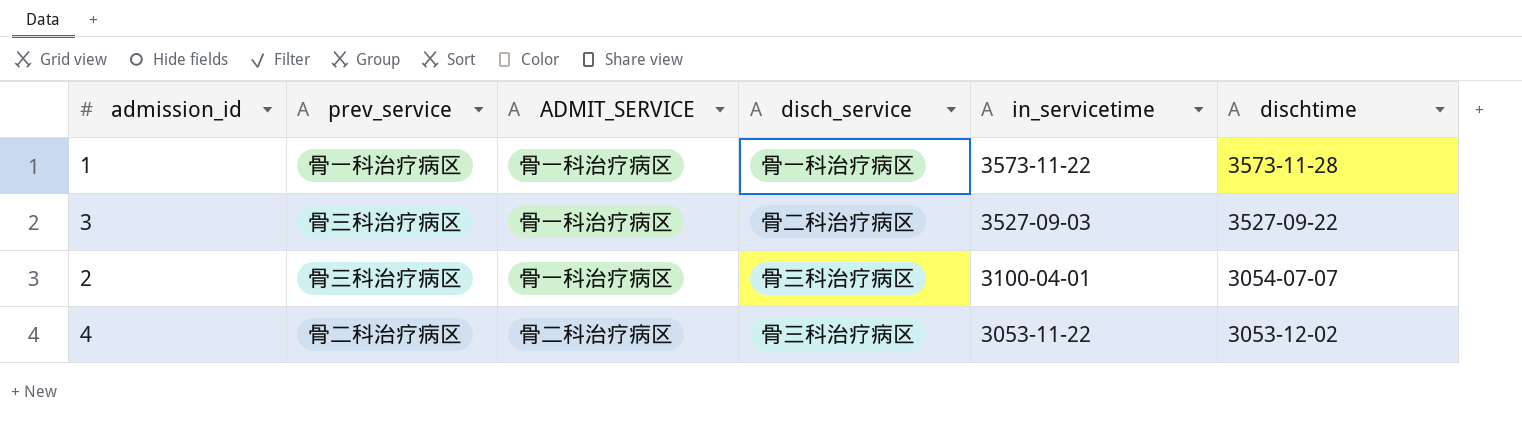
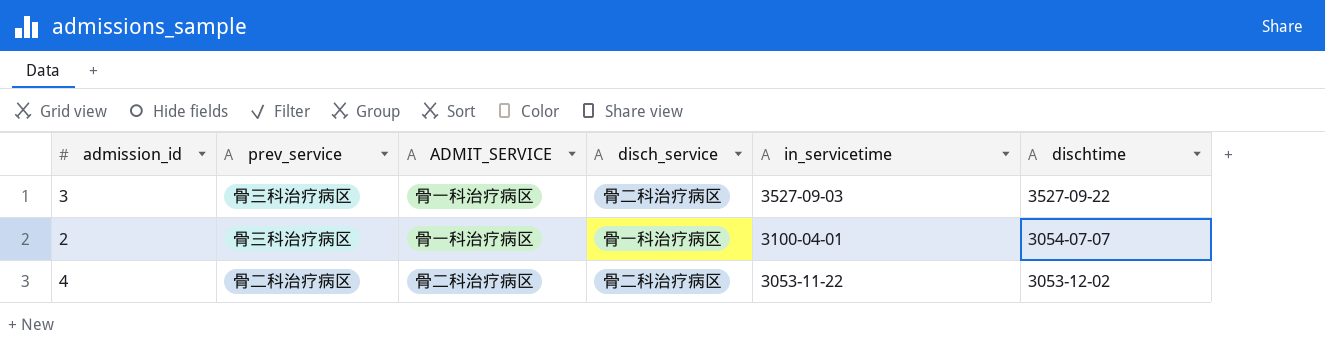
row 1: 骨一科治疗病区 | 骨一科治疗病区 | 骨一科治疗病区 | 3573-11-22 | 3573-11-28 -> none
2 | disch_service: 骨三科治疗病区 -> 骨一科治疗病区
4 | disch_service: 骨三科治疗病区 -> 骨二科治疗病区

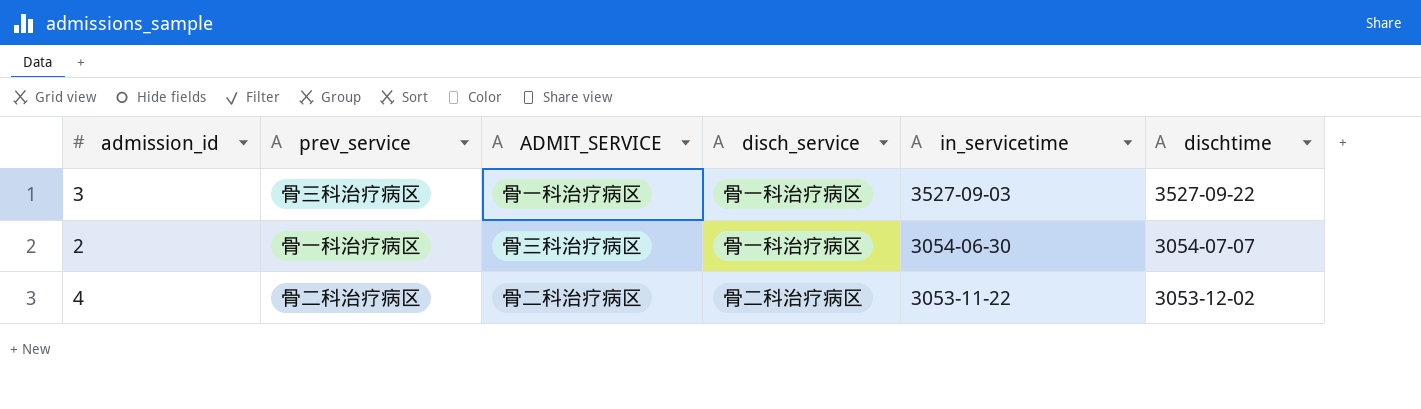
3 | disch_service: 骨二科治疗病区 -> 骨一科治疗病区
2 | prev_service: 骨三科治疗病区 -> 骨一科治疗病区
2 | ADMIT_SERVICE: 骨一科治疗病区 -> 骨三科治疗病区
2 | in_servicetime: 3100-04-01 -> 3054-06-30

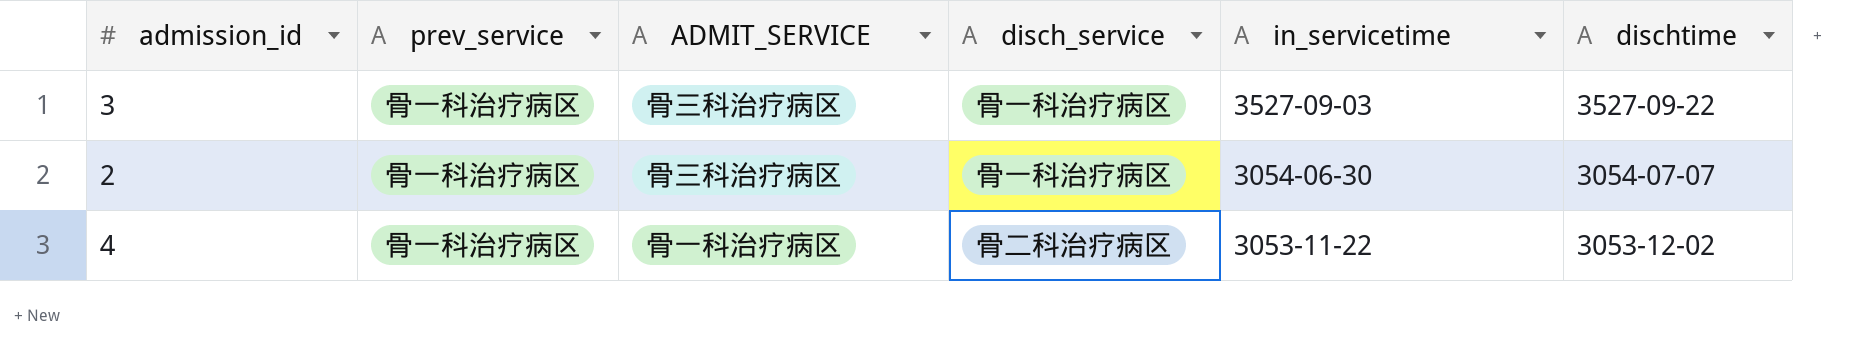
3 | prev_service: 骨三科治疗病区 -> 骨一科治疗病区
3 | ADMIT_SERVICE: 骨一科治疗病区 -> 骨三科治疗病区
4 | prev_service: 骨二科治疗病区 -> 骨一科治疗病区
4 | ADMIT_SERVICE: 骨二科治疗病区 -> 骨一科治疗病区

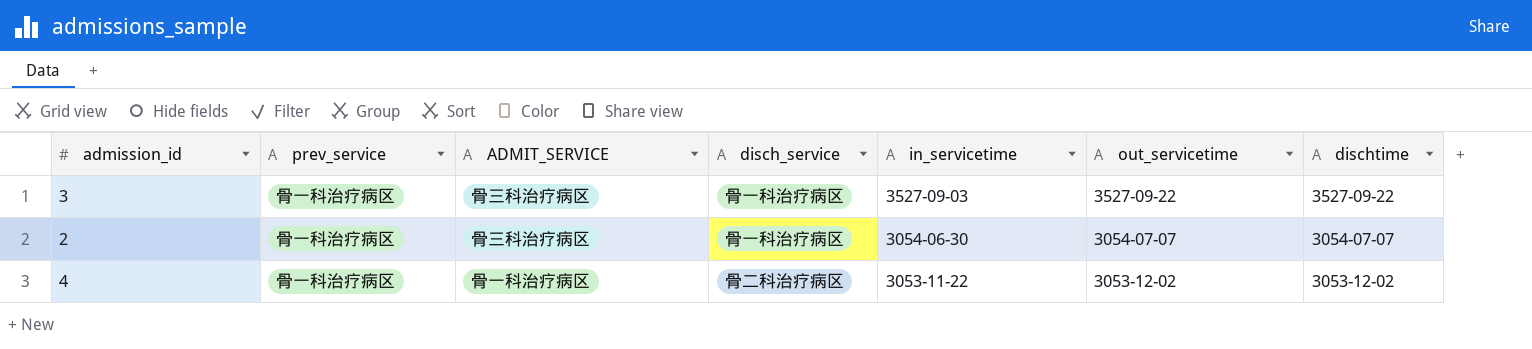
column out_servicetime | position: none -> 6

